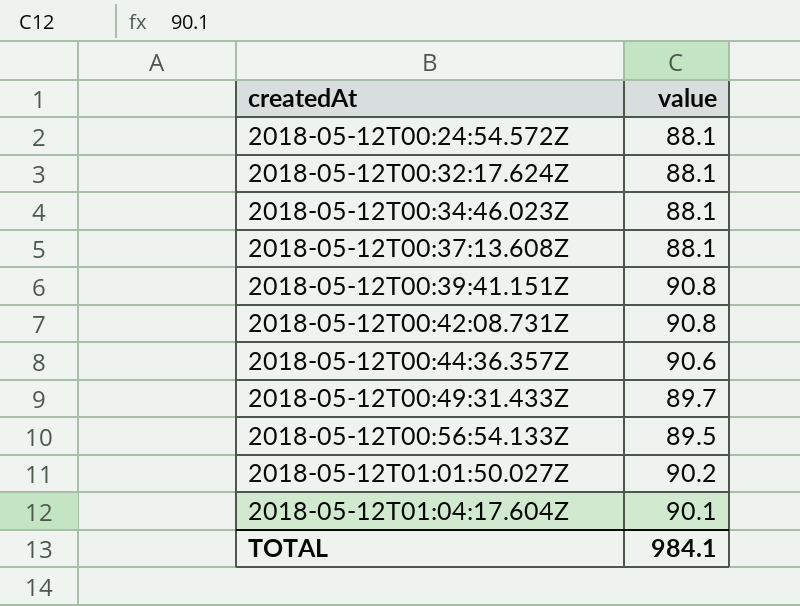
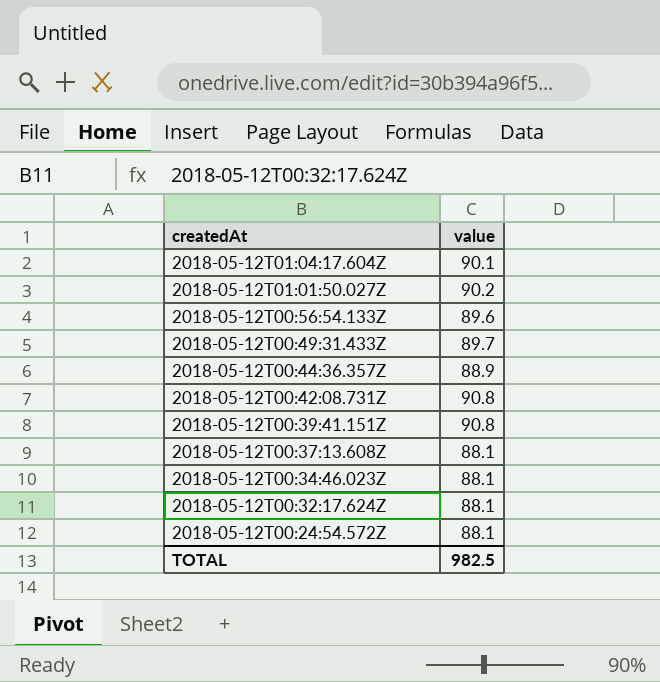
row order: createdAt ascending -> createdAt descending
2018-05-12T00:56:54.133Z | value: 89.5 -> 89.6
2018-05-12T00:44:36.357Z | value: 90.6 -> 88.9
TOTAL | value: 984.1 -> 982.5

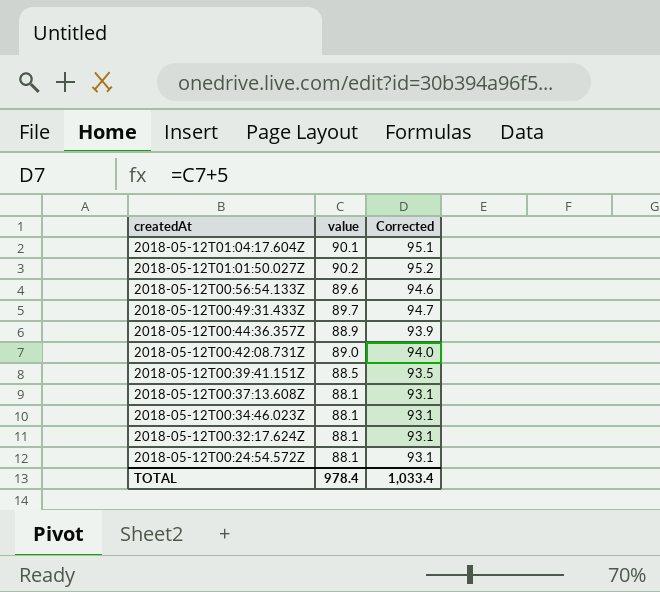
column Corrected | formula: none -> [value] + 5
2018-05-12T00:42:08.731Z | value: 90.8 -> 89.0
2018-05-12T00:39:41.151Z | value: 90.8 -> 88.5
TOTAL | value: 982.5 -> 978.4

